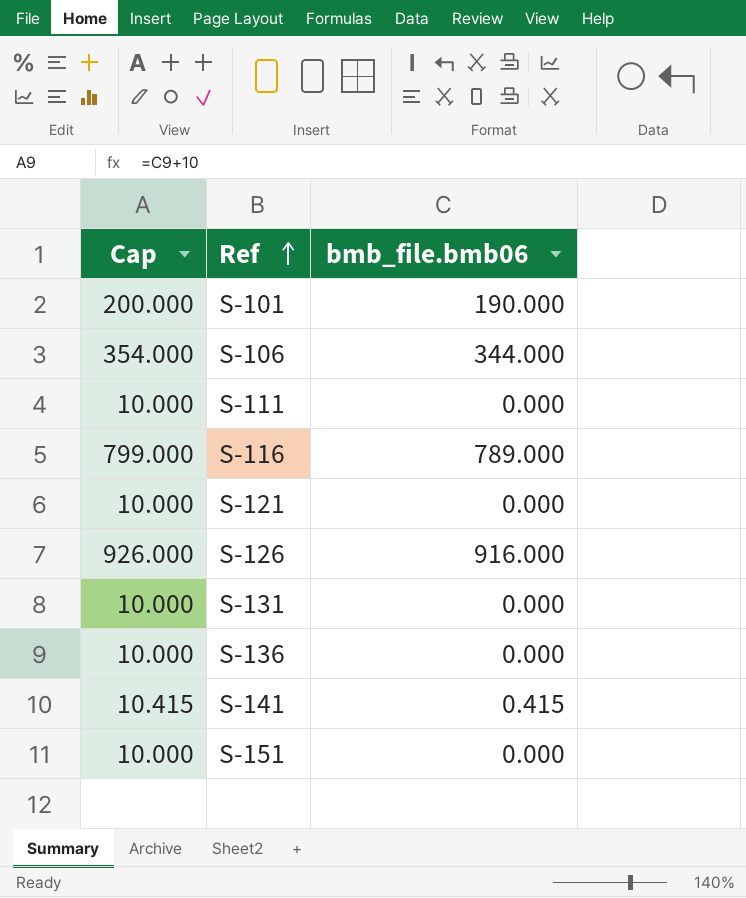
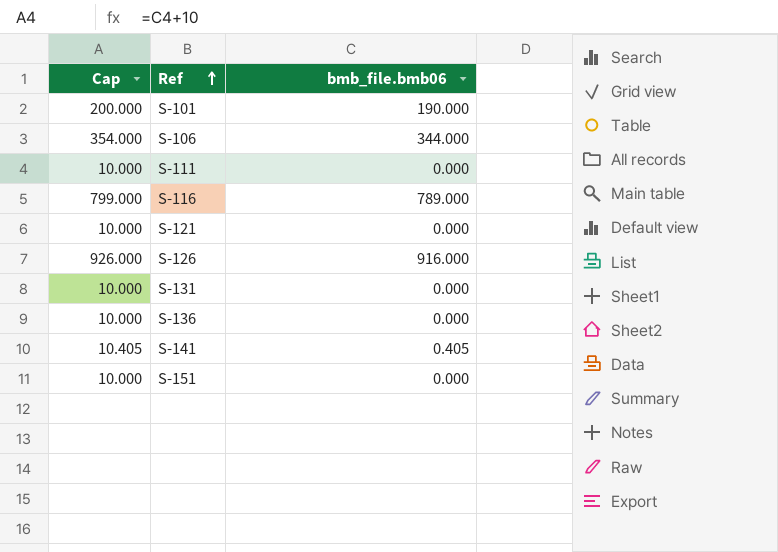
S-141 | Cap: 10.415 -> 10.405
S-141 | bmb_file.bmb06: 0.415 -> 0.405

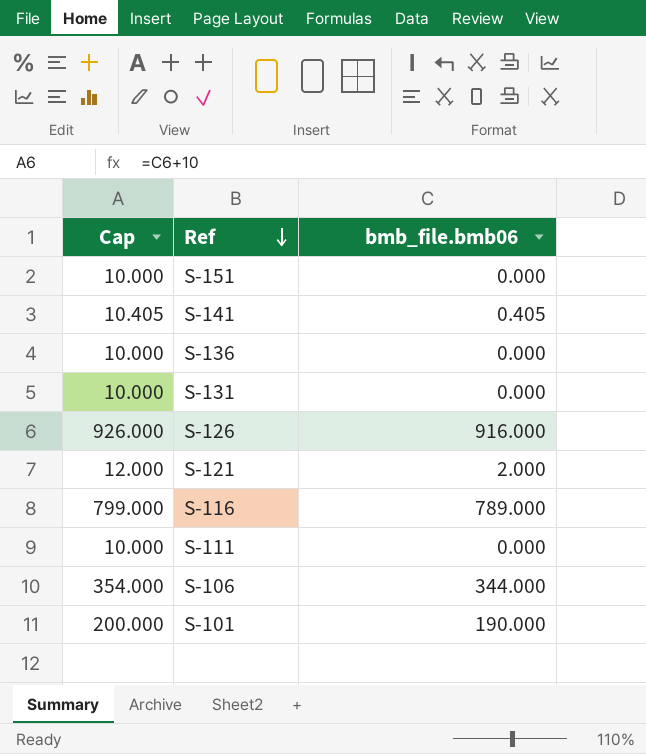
row order: Ref ascending -> Ref descending
S-121 | Cap: 10.000 -> 12.000
S-121 | bmb_file.bmb06: 0.000 -> 2.000

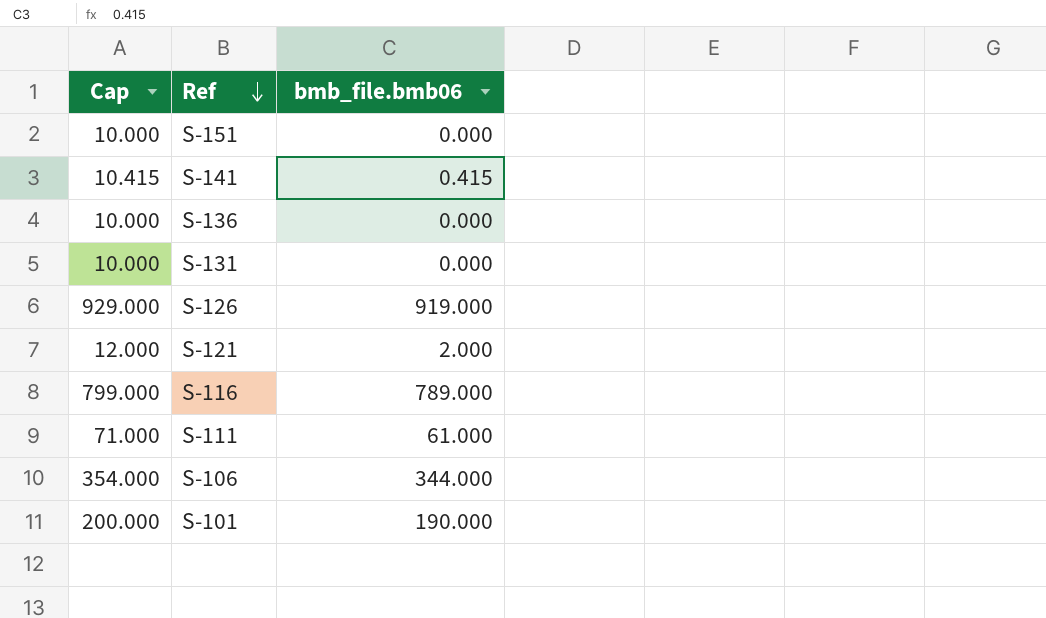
S-141 | Cap: 10.405 -> 10.415
S-141 | bmb_file.bmb06: 0.405 -> 0.415
S-126 | Cap: 926.000 -> 929.000
S-126 | bmb_file.bmb06: 916.000 -> 919.000
S-111 | Cap: 10.000 -> 71.000
S-111 | bmb_file.bmb06: 0.000 -> 61.000

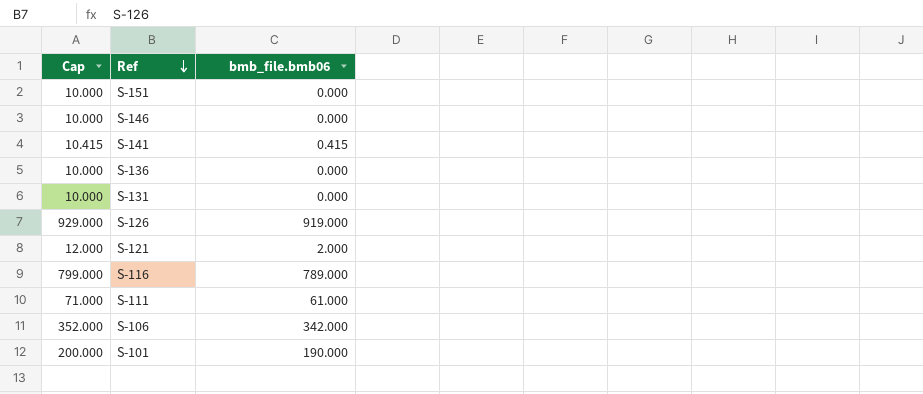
row S-146: none -> 10.000 | 0.000
S-106 | Cap: 354.000 -> 352.000
S-106 | bmb_file.bmb06: 344.000 -> 342.000

